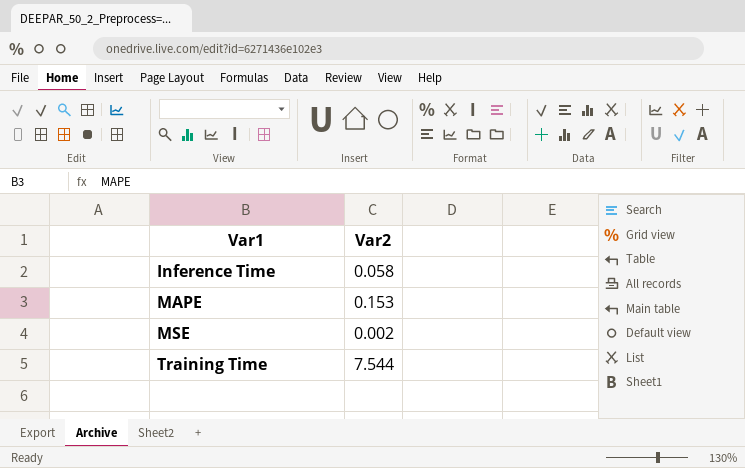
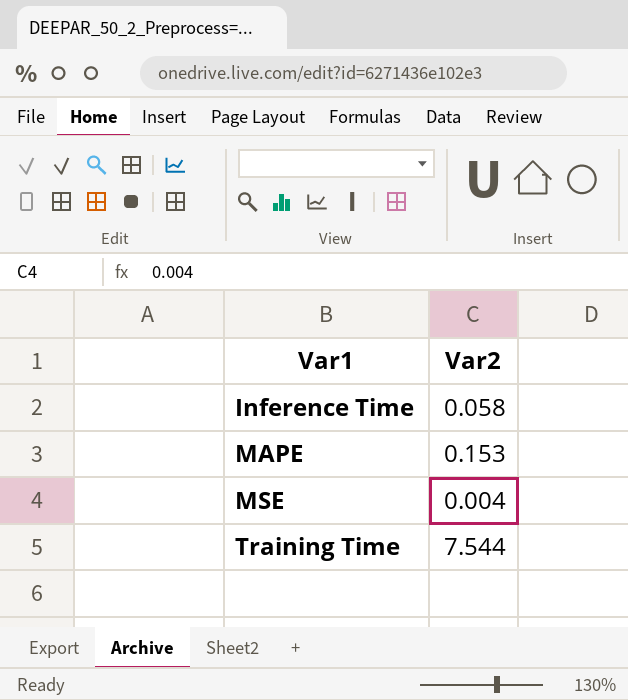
MSE | Var2: 0.002 -> 0.004

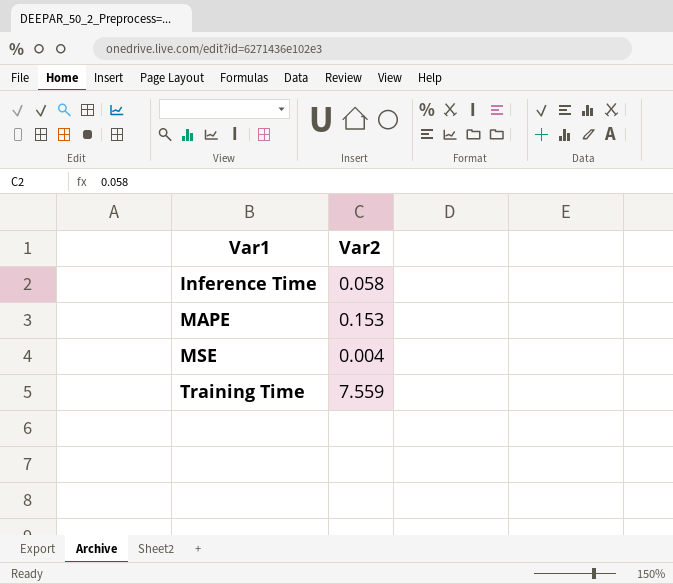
Training Time | Var2: 7.544 -> 7.559

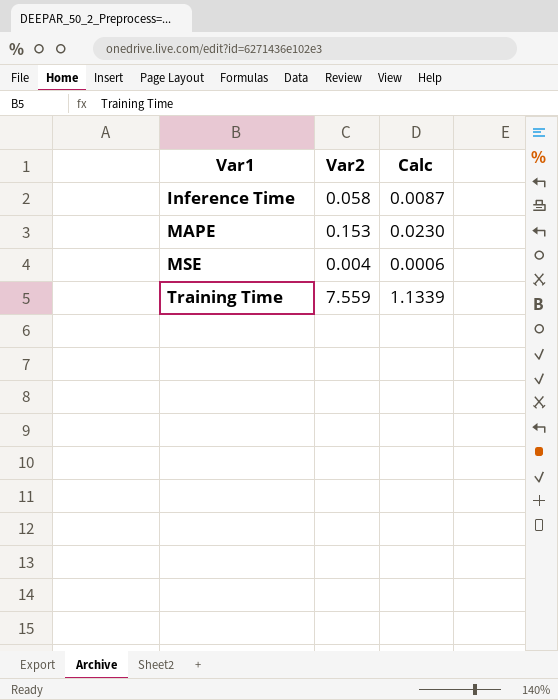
column Calc | formula: none -> [Var2] * 0.15

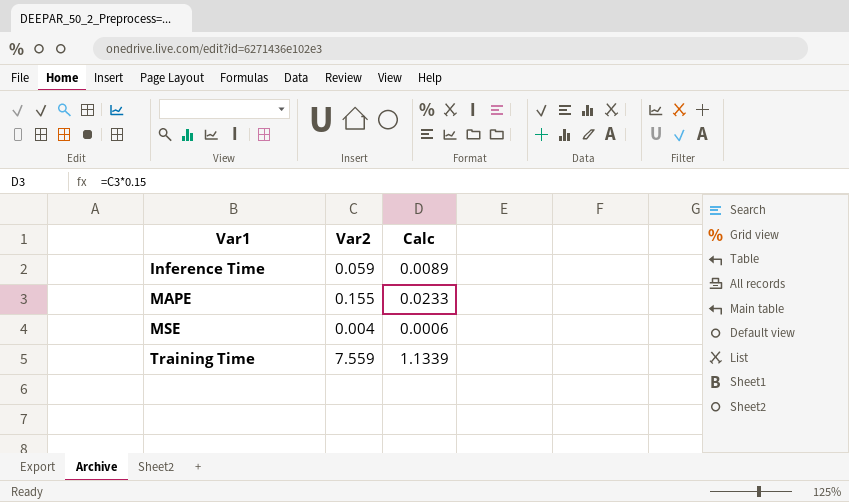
Inference Time | Var2: 0.058 -> 0.059
Inference Time | Calc: 0.0087 -> 0.0089
MAPE | Var2: 0.153 -> 0.155
MAPE | Calc: 0.0230 -> 0.0233

